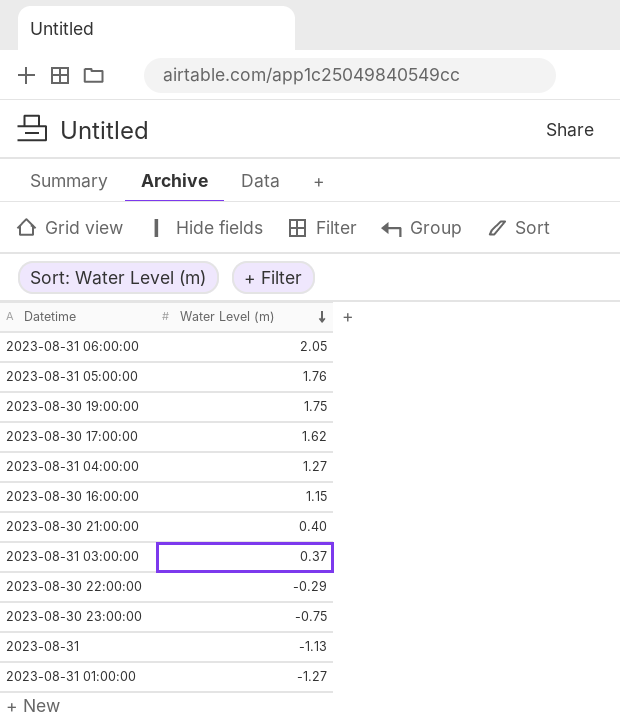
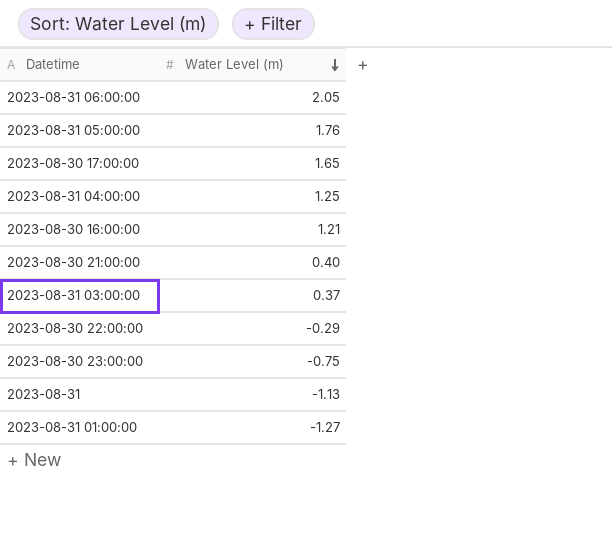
row 2023-08-30 19:00:00: 1.75 -> none
2023-08-30 17:00:00 | Water Level (m): 1.62 -> 1.65
2023-08-31 04:00:00 | Water Level (m): 1.27 -> 1.25
2023-08-30 16:00:00 | Water Level (m): 1.15 -> 1.21

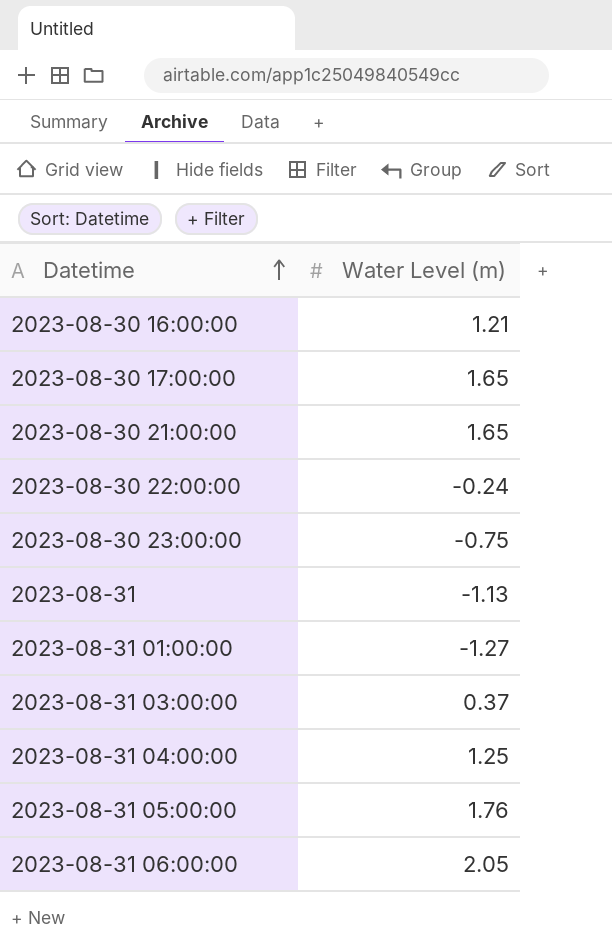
row order: Water Level (m) descending -> Datetime ascending
2023-08-30 21:00:00 | Water Level (m): 0.40 -> 1.65
2023-08-30 22:00:00 | Water Level (m): -0.29 -> -0.24

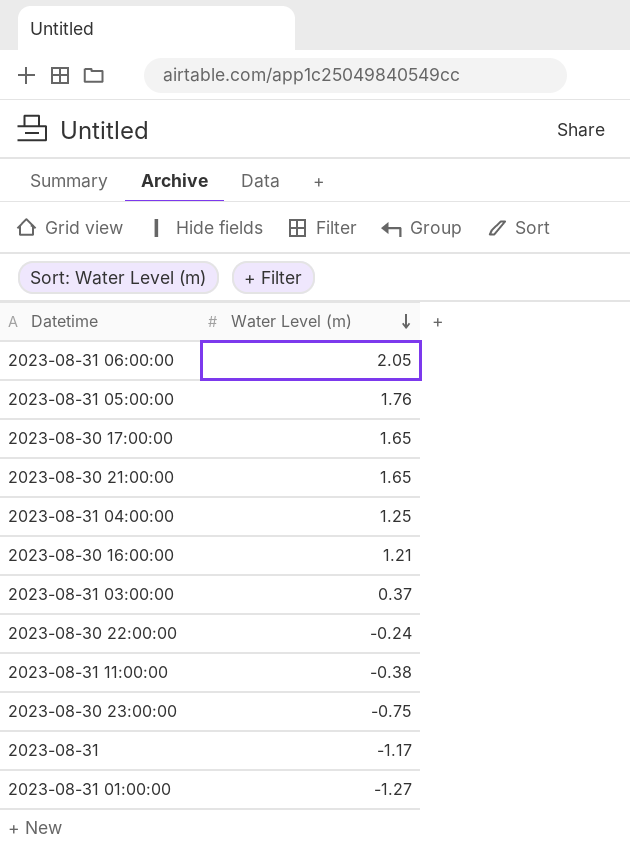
row order: Datetime ascending -> Water Level (m) descending
row 2023-08-31 11:00:00: none -> -0.38
2023-08-31 | Water Level (m): -1.13 -> -1.17

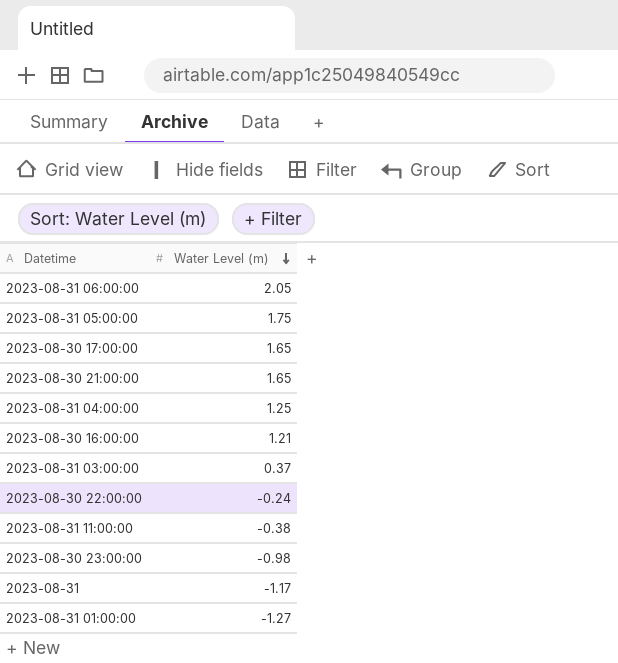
2023-08-31 05:00:00 | Water Level (m): 1.76 -> 1.75
2023-08-30 23:00:00 | Water Level (m): -0.75 -> -0.98

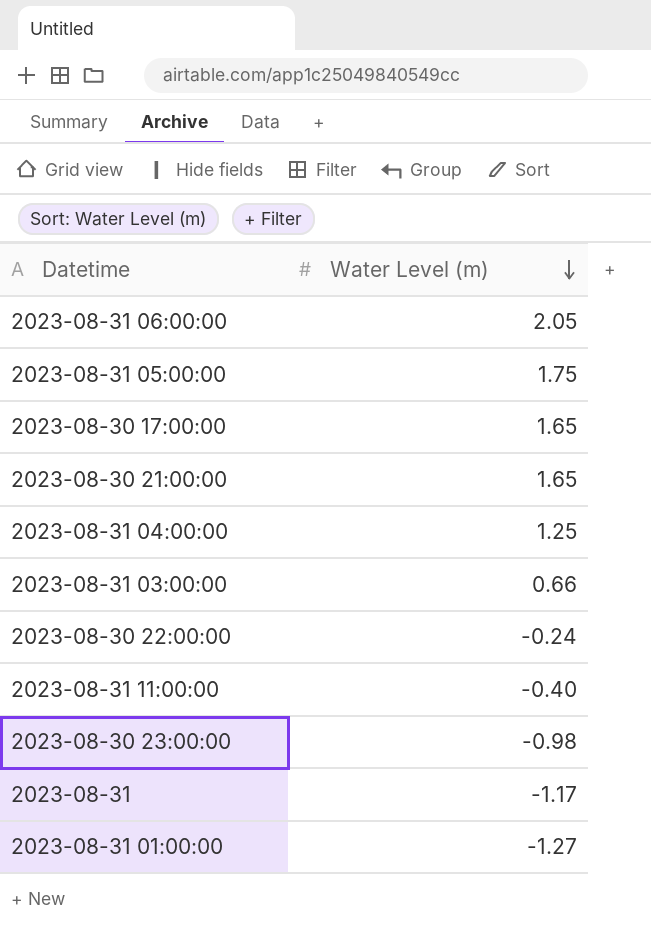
row 2023-08-30 16:00:00: 1.21 -> none
2023-08-31 03:00:00 | Water Level (m): 0.37 -> 0.66
2023-08-31 11:00:00 | Water Level (m): -0.38 -> -0.40

